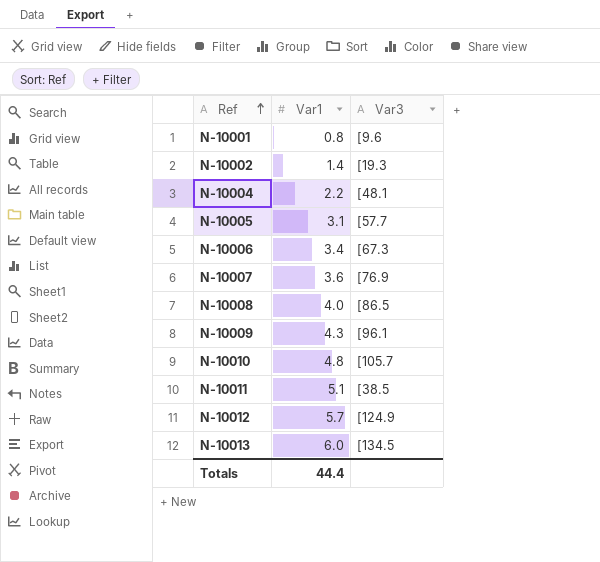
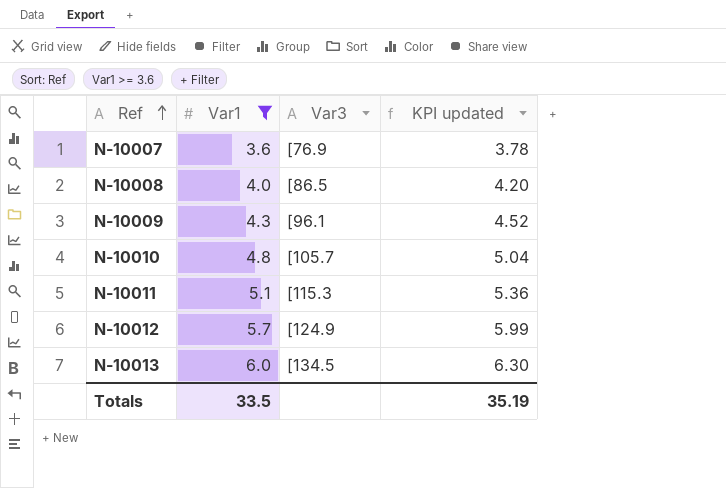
filter: none -> Var1 >= 3.6
column KPI updated | formula: none -> [Var1] * 1.05
N-10011 | Var3: [38.5 -> [115.3
Totals | Var1: 44.4 -> 33.5

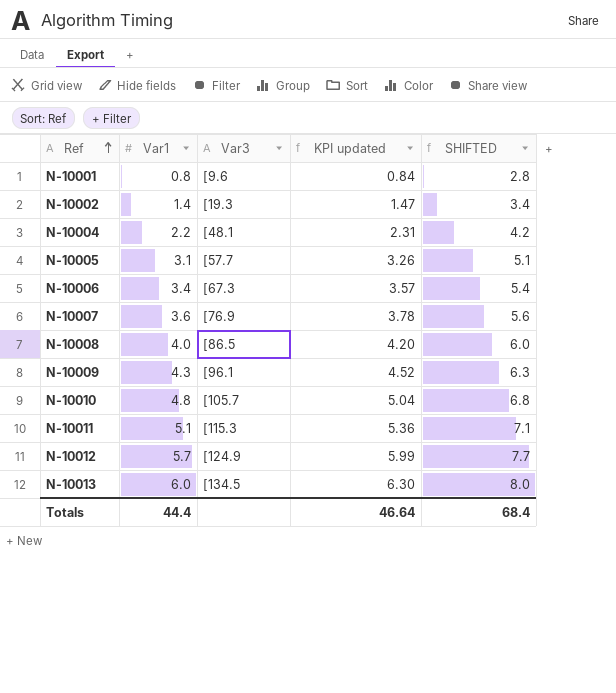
filter: Var1 >= 3.6 -> none
column SHIFTED | formula: none -> [Var1] + 2
Totals | Var1: 33.5 -> 44.4
Totals | KPI updated: 35.19 -> 46.64

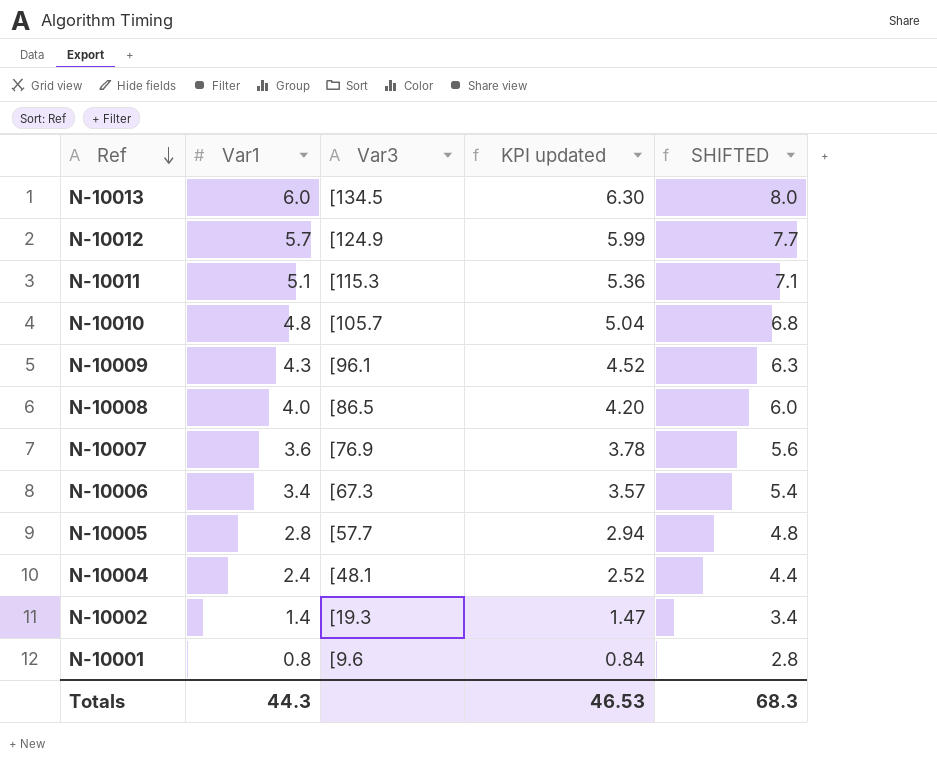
row order: Ref ascending -> Ref descending
N-10005 | Var1: 3.1 -> 2.8
N-10005 | KPI updated: 3.26 -> 2.94
N-10005 | SHIFTED: 5.1 -> 4.8
N-10004 | Var1: 2.2 -> 2.4
N-10004 | KPI updated: 2.31 -> 2.52
N-10004 | SHIFTED: 4.2 -> 4.4
Totals | Var1: 44.4 -> 44.3
Totals | KPI updated: 46.64 -> 46.53
Totals | SHIFTED: 68.4 -> 68.3

